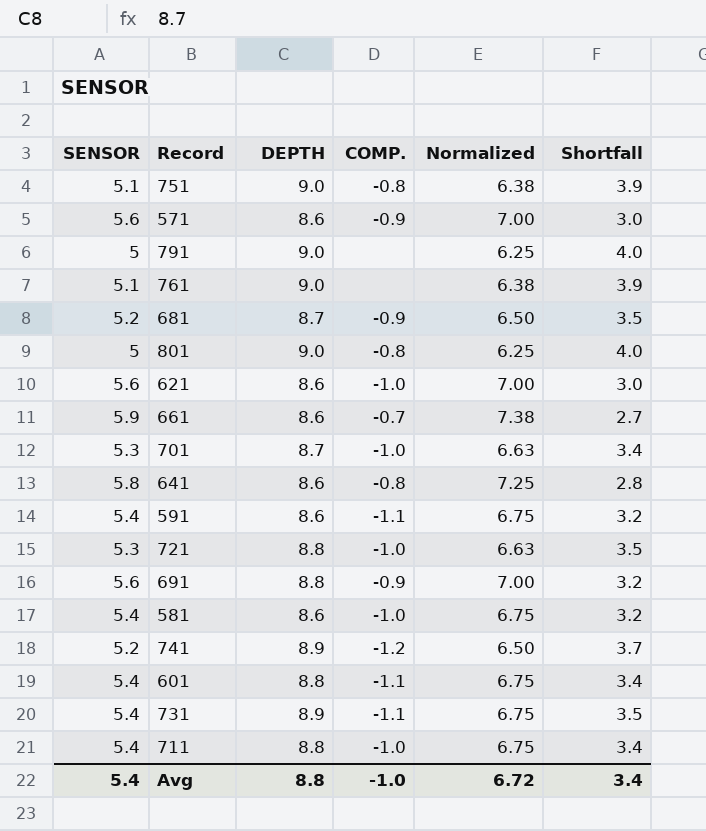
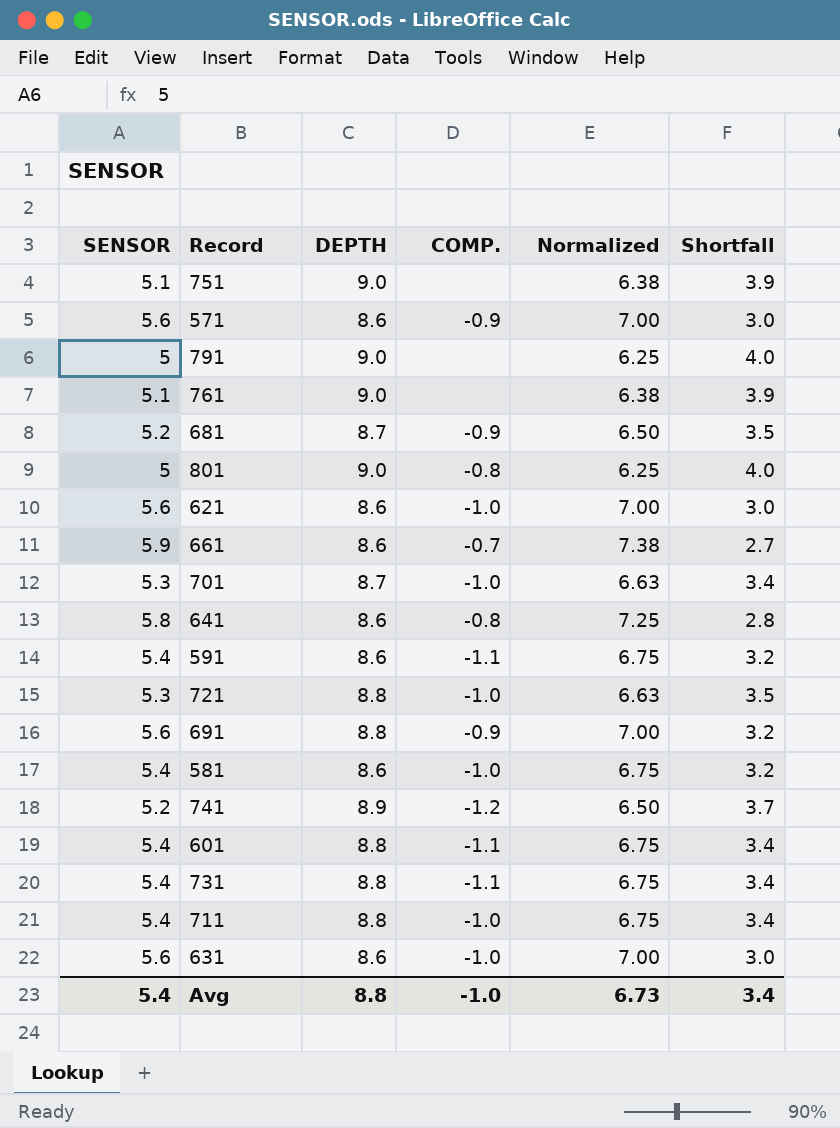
751 | COMP.: -0.8 -> none
731 | DEPTH: 8.9 -> 8.8
731 | Shortfall: 3.5 -> 3.4
row 631: none -> 5.6 | 8.6 | -1.0 | 7.00 | 3.0
Avg | Normalized: 6.72 -> 6.73

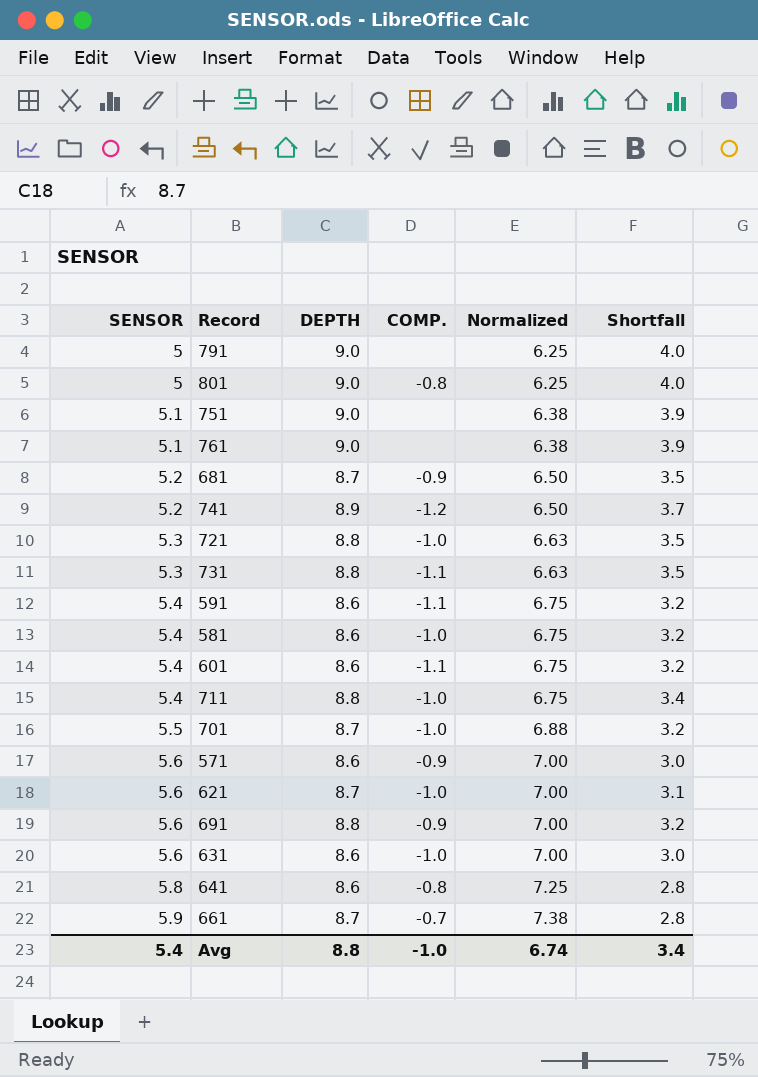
row order: none -> SENSOR ascending
731 | SENSOR: 5.4 -> 5.3
731 | Normalized: 6.75 -> 6.63
731 | Shortfall: 3.4 -> 3.5
601 | DEPTH: 8.8 -> 8.6
601 | Shortfall: 3.4 -> 3.2
701 | SENSOR: 5.3 -> 5.5
701 | Normalized: 6.63 -> 6.88
701 | Shortfall: 3.4 -> 3.2
621 | DEPTH: 8.6 -> 8.7
621 | Shortfall: 3.0 -> 3.1
661 | DEPTH: 8.6 -> 8.7
661 | Shortfall: 2.7 -> 2.8
Avg | Normalized: 6.73 -> 6.74

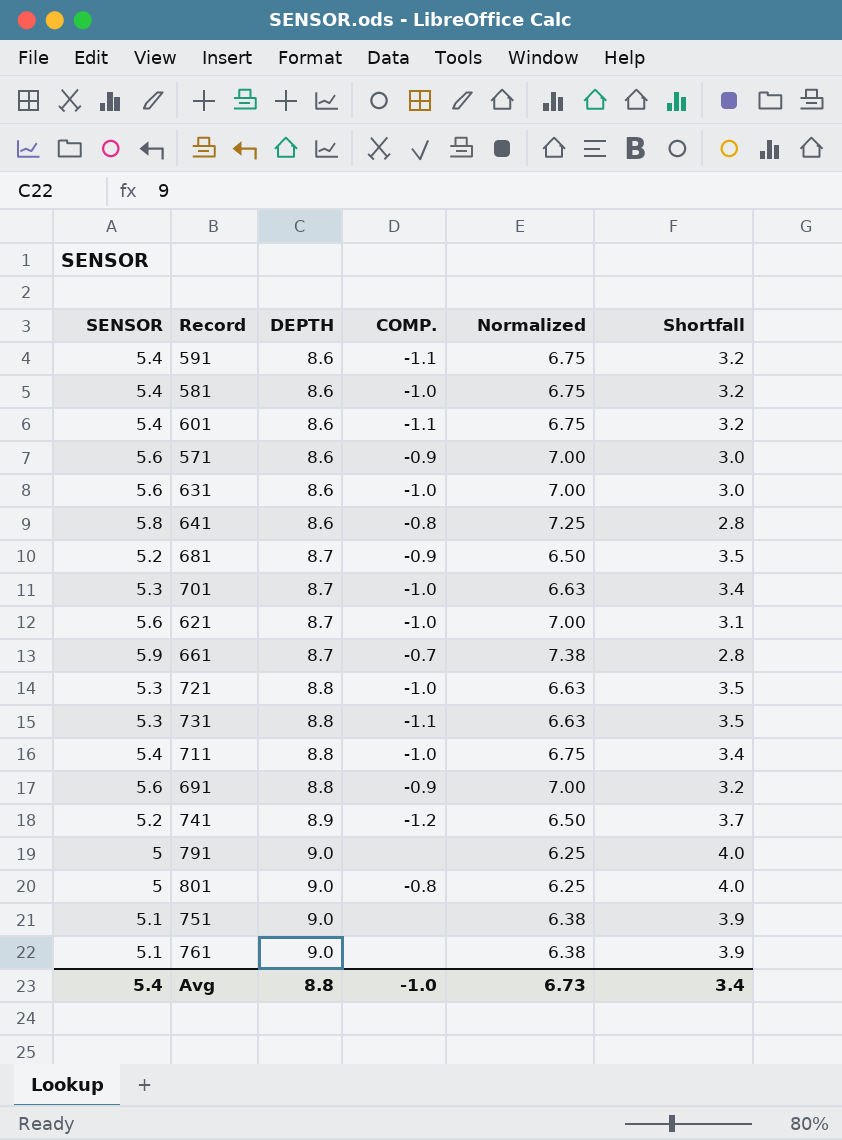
row order: SENSOR ascending -> DEPTH ascending
701 | SENSOR: 5.5 -> 5.3
701 | Normalized: 6.88 -> 6.63
701 | Shortfall: 3.2 -> 3.4
Avg | Normalized: 6.74 -> 6.73

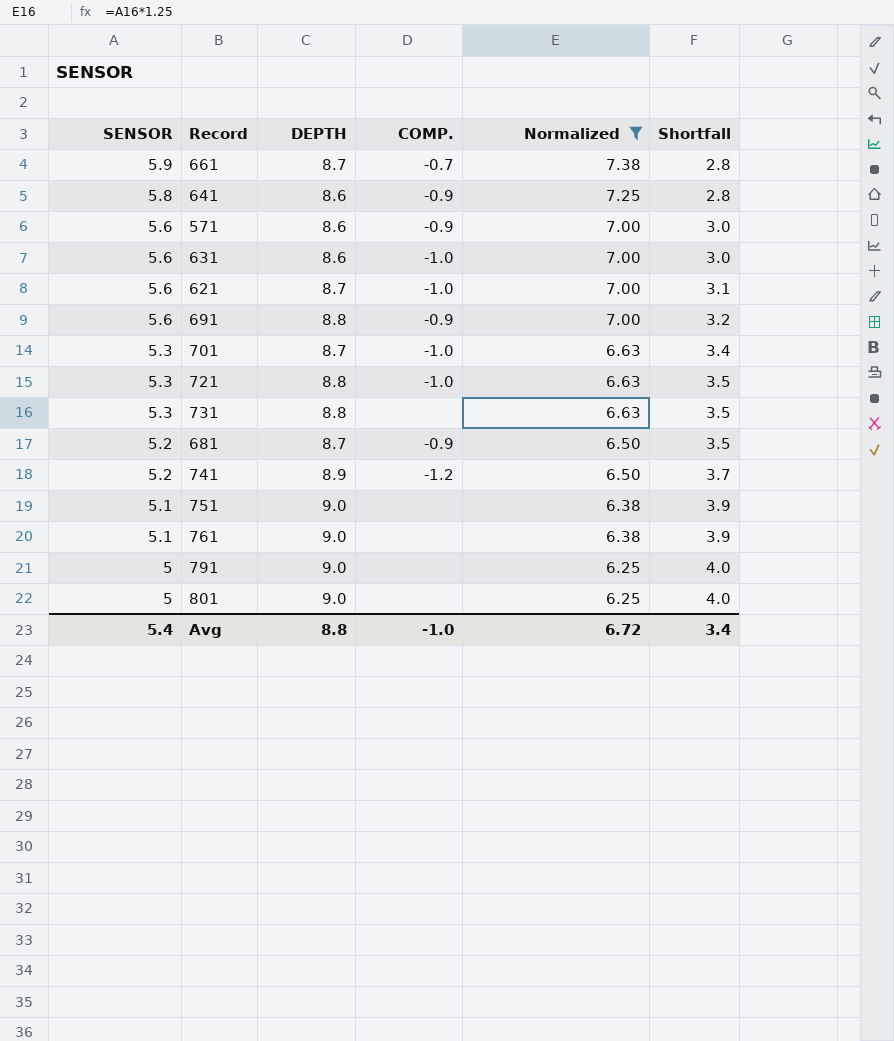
filter: none -> Normalized != 6.75
row order: DEPTH ascending -> SENSOR descending
641 | COMP.: -0.8 -> -0.9
731 | COMP.: -1.1 -> none
801 | COMP.: -0.8 -> none
Avg | Normalized: 6.73 -> 6.72

